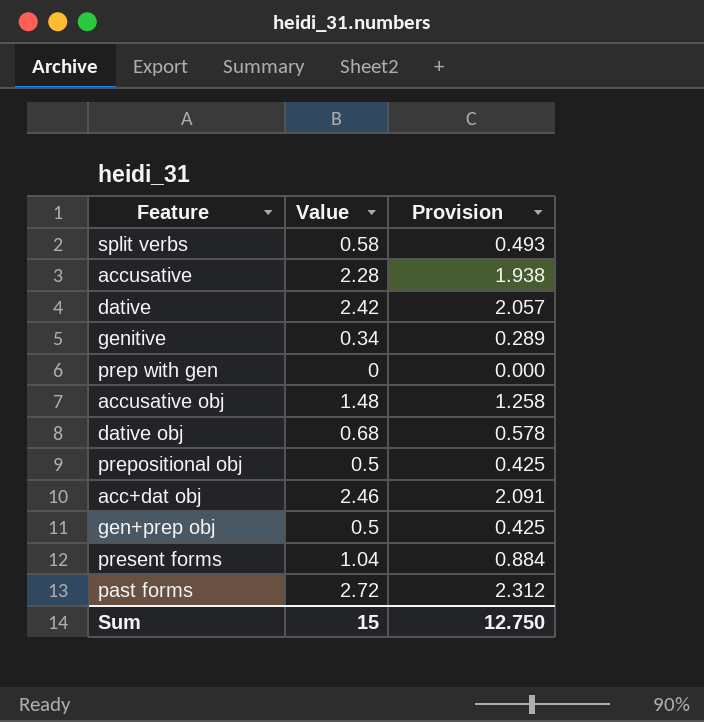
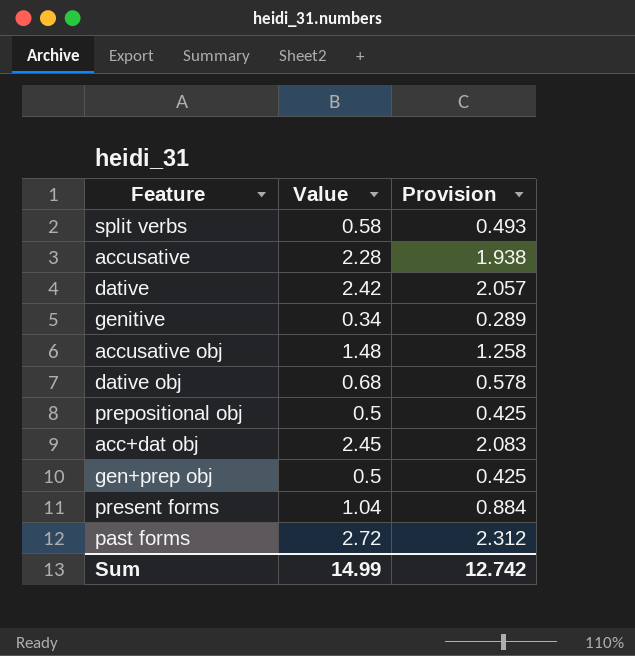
row prep with gen: 0 | 0.000 -> none
acc+dat obj | Value: 2.46 -> 2.45
acc+dat obj | Provision: 2.091 -> 2.083
Sum | Value: 15 -> 14.99
Sum | Provision: 12.750 -> 12.742

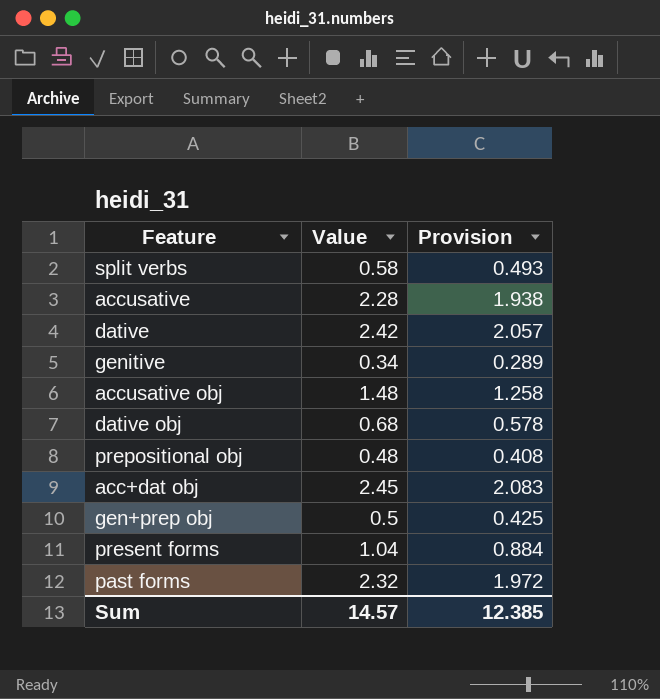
prepositional obj | Value: 0.5 -> 0.48
prepositional obj | Provision: 0.425 -> 0.408
past forms | Value: 2.72 -> 2.32
past forms | Provision: 2.312 -> 1.972
Sum | Value: 14.99 -> 14.57
Sum | Provision: 12.742 -> 12.385

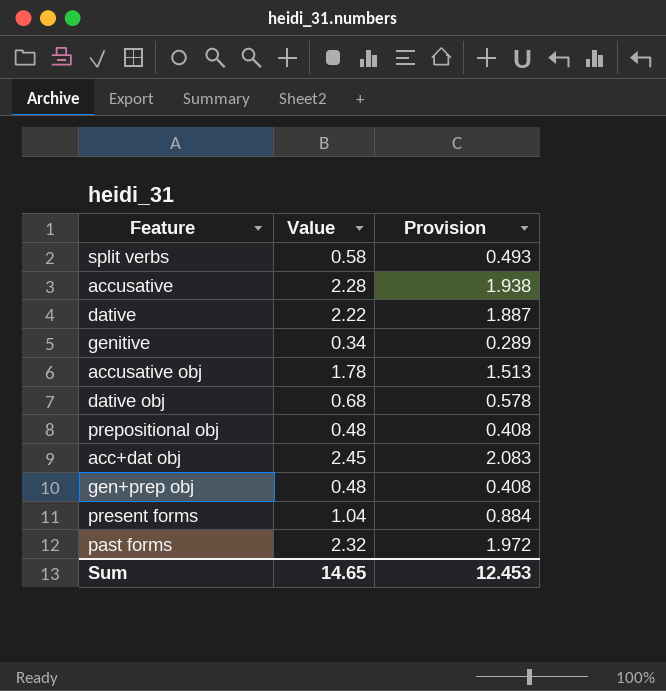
dative | Value: 2.42 -> 2.22
dative | Provision: 2.057 -> 1.887
accusative obj | Value: 1.48 -> 1.78
accusative obj | Provision: 1.258 -> 1.513
gen+prep obj | Value: 0.5 -> 0.48
gen+prep obj | Provision: 0.425 -> 0.408
Sum | Value: 14.57 -> 14.65
Sum | Provision: 12.385 -> 12.453

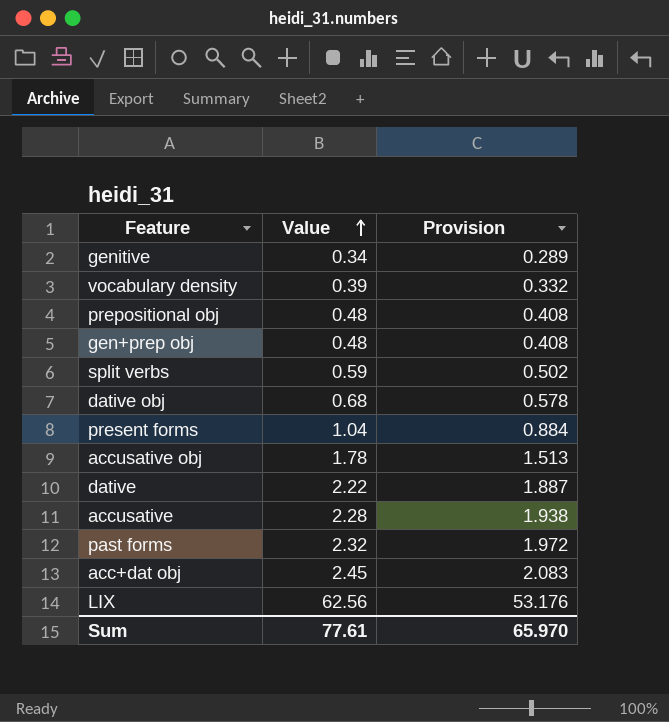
row order: none -> Value ascending
row vocabulary density: none -> 0.39 | 0.332
split verbs | Value: 0.58 -> 0.59
split verbs | Provision: 0.493 -> 0.502
row LIX: none -> 62.56 | 53.176
Sum | Value: 14.65 -> 77.61
Sum | Provision: 12.453 -> 65.970

